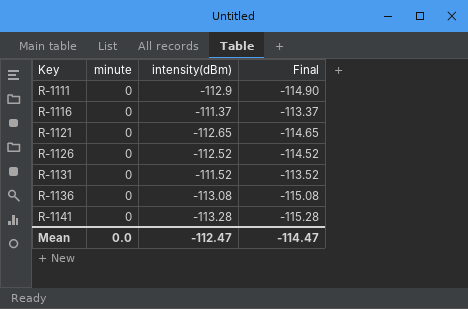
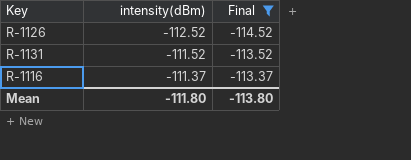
filter: none -> Final >= -114.52
row order: Key ascending -> intensity(dBm) ascending
column minute | position: 2 -> none
Mean | intensity(dBm): -112.47 -> -111.80
Mean | Final: -114.47 -> -113.80

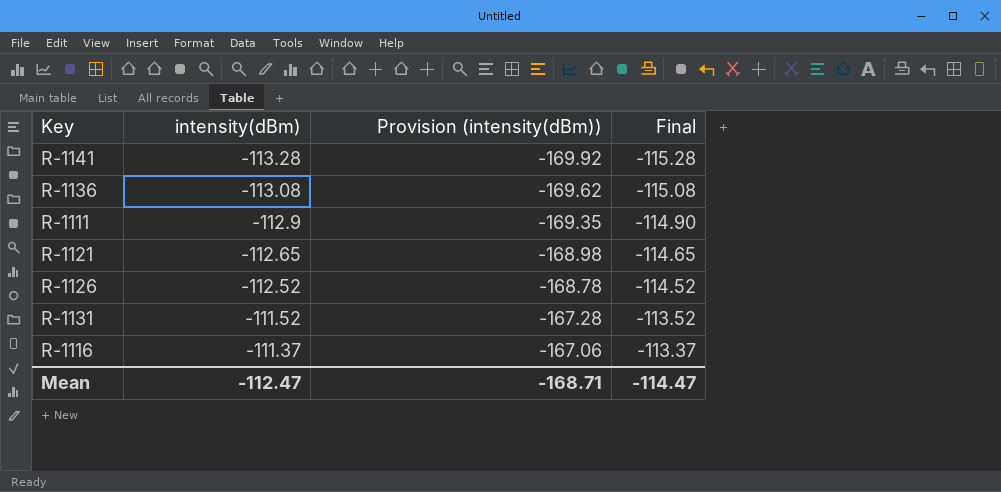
filter: Final >= -114.52 -> none
column Provision (intensity(dBm)) | formula: none -> [intensity(dBm)] * 1.5
Mean | intensity(dBm): -111.80 -> -112.47
Mean | Final: -113.80 -> -114.47

